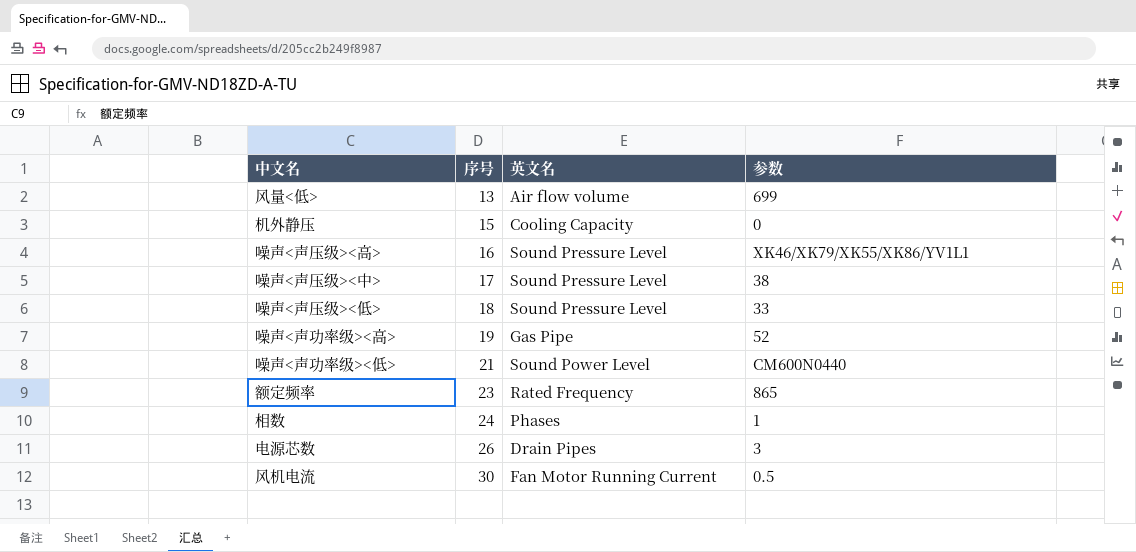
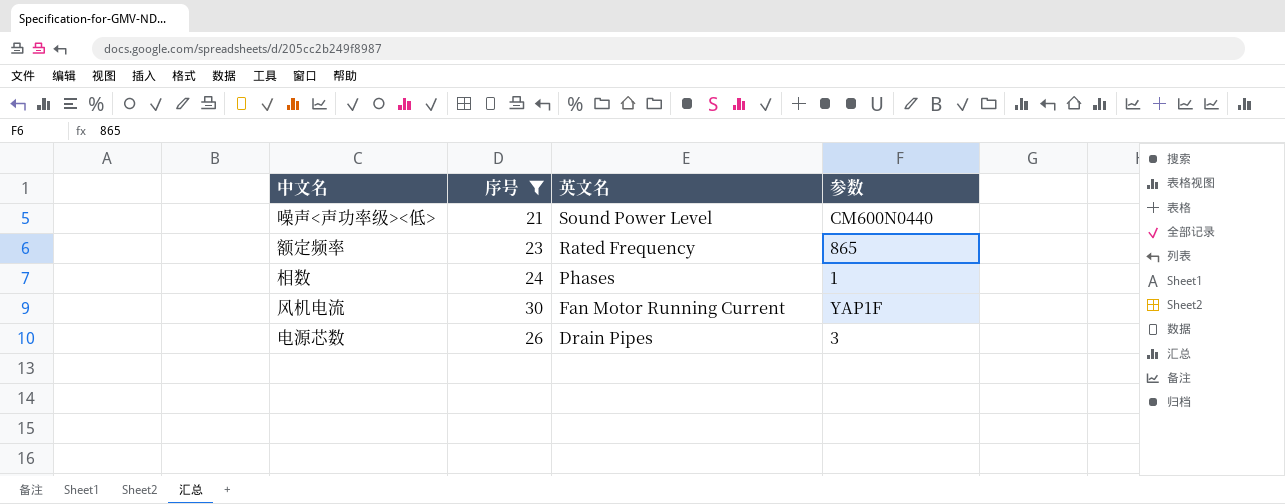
filter: none -> 序号 >= 21
row order: 序号 ascending -> 英文名 descending
风机电流 | 参数: 0.5 -> YAP1F

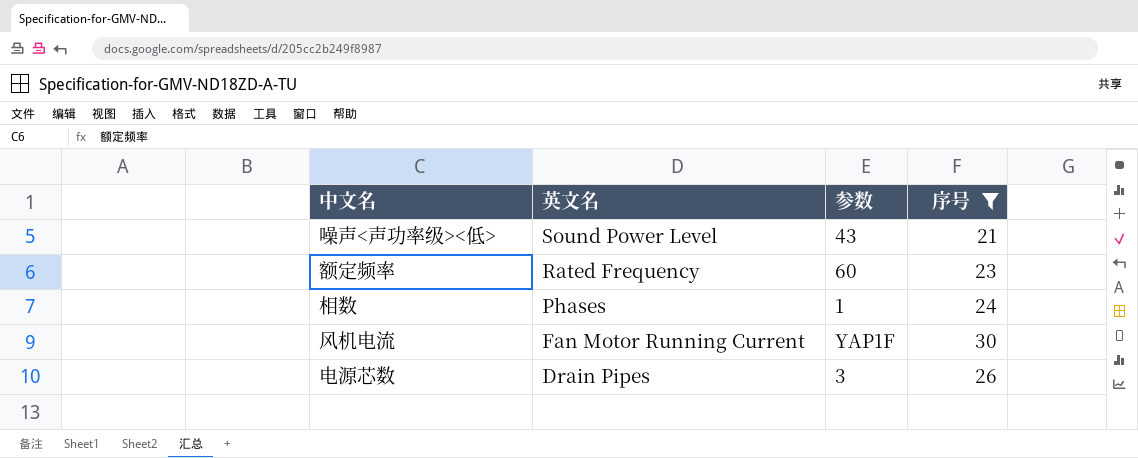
column 序号 | position: 2 -> 4
噪声<声功率级><低> | 参数: CM600N0440 -> 43
额定频率 | 参数: 865 -> 60

